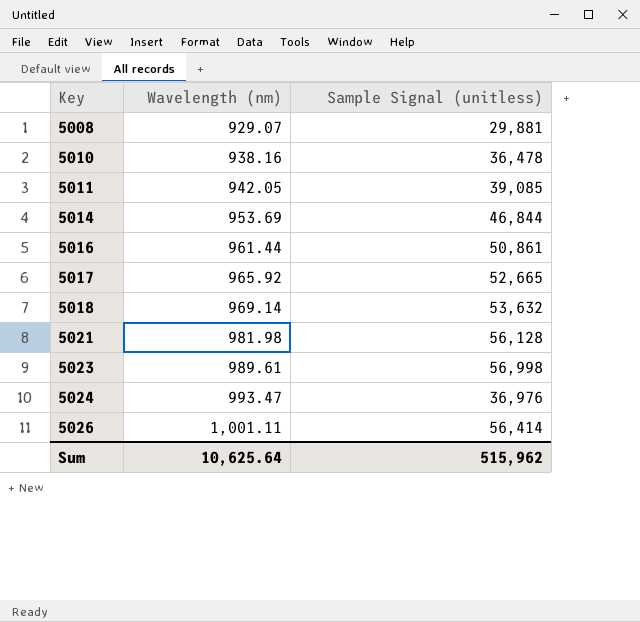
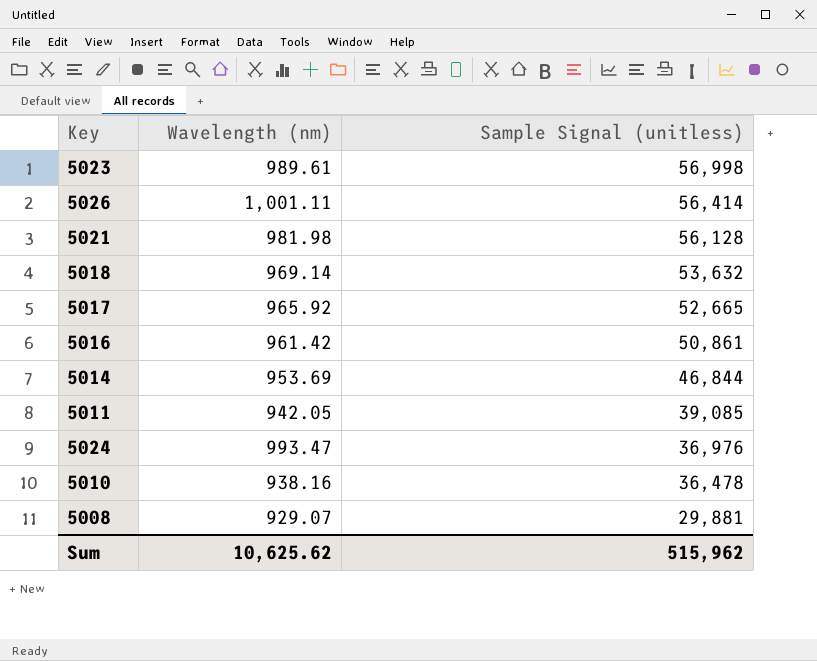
row order: Key ascending -> Sample Signal (unitless) descending
5016 | Wavelength (nm): 961.44 -> 961.42
Sum | Wavelength (nm): 10,625.64 -> 10,625.62

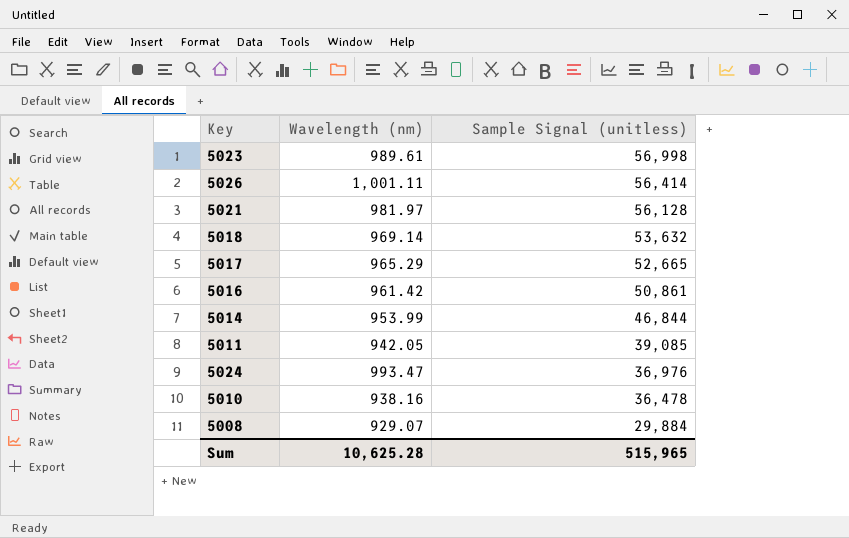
5021 | Wavelength (nm): 981.98 -> 981.97
5017 | Wavelength (nm): 965.92 -> 965.29
5014 | Wavelength (nm): 953.69 -> 953.99
5008 | Sample Signal (unitless): 29,881 -> 29,884
Sum | Wavelength (nm): 10,625.62 -> 10,625.28
Sum | Sample Signal (unitless): 515,962 -> 515,965

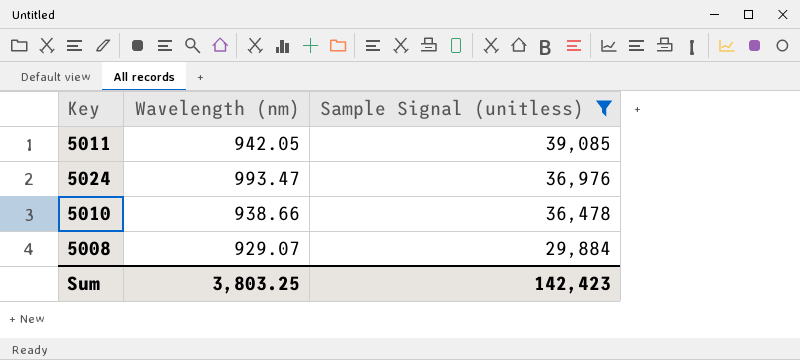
filter: none -> Sample Signal (unitless) <= 39,085
5010 | Wavelength (nm): 938.16 -> 938.66
Sum | Wavelength (nm): 10,625.28 -> 3,803.25
Sum | Sample Signal (unitless): 515,965 -> 142,423

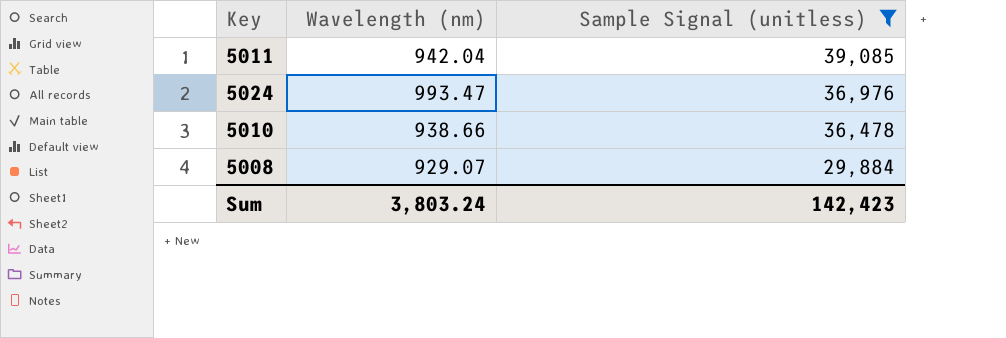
5011 | Wavelength (nm): 942.05 -> 942.04
Sum | Wavelength (nm): 3,803.25 -> 3,803.24

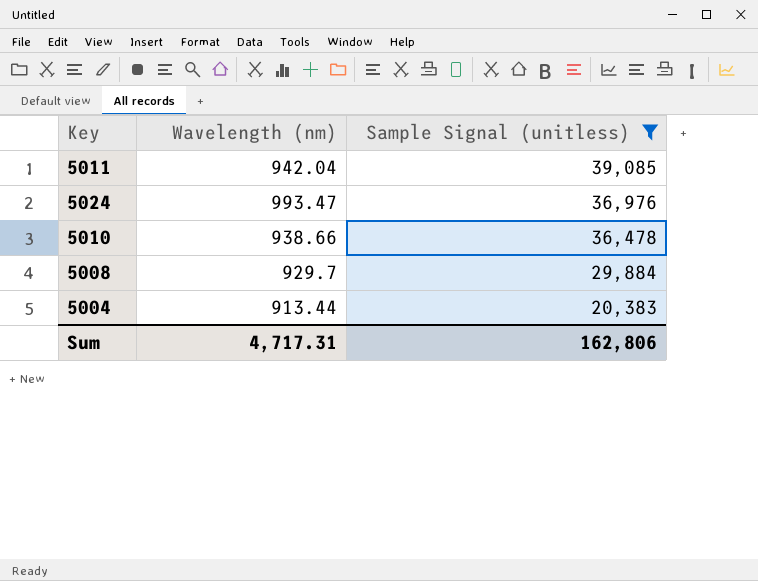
5008 | Wavelength (nm): 929.07 -> 929.7
row 5004: none -> 913.44 | 20,383
Sum | Wavelength (nm): 3,803.24 -> 4,717.31
Sum | Sample Signal (unitless): 142,423 -> 162,806

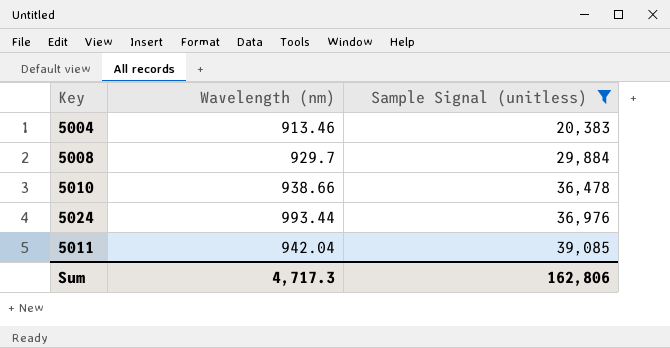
row order: Sample Signal (unitless) descending -> Sample Signal (unitless) ascending
5004 | Wavelength (nm): 913.44 -> 913.46
5024 | Wavelength (nm): 993.47 -> 993.44
Sum | Wavelength (nm): 4,717.31 -> 4,717.3

